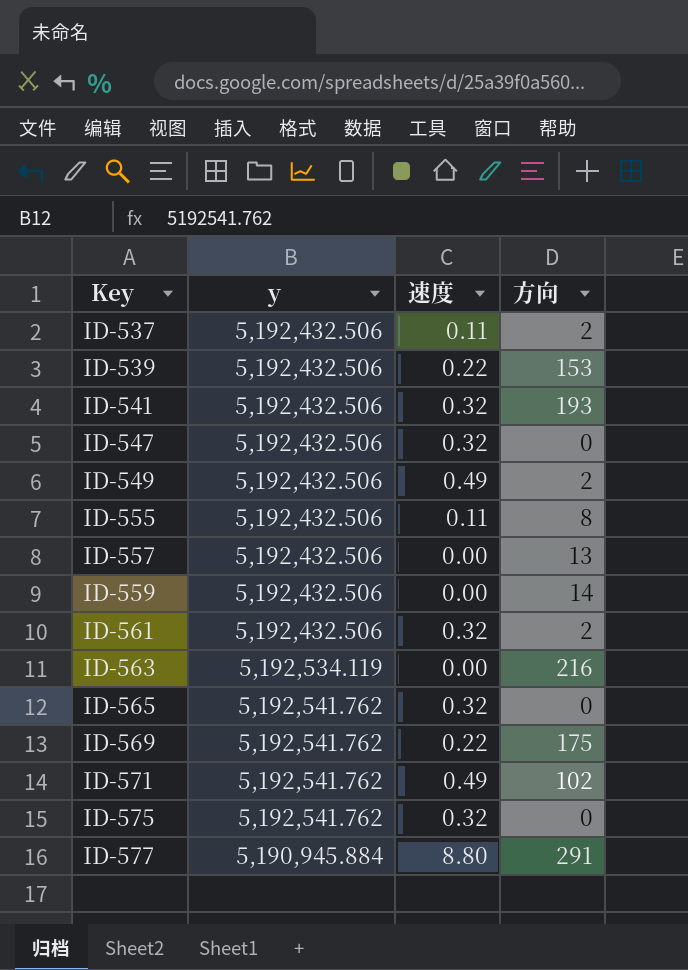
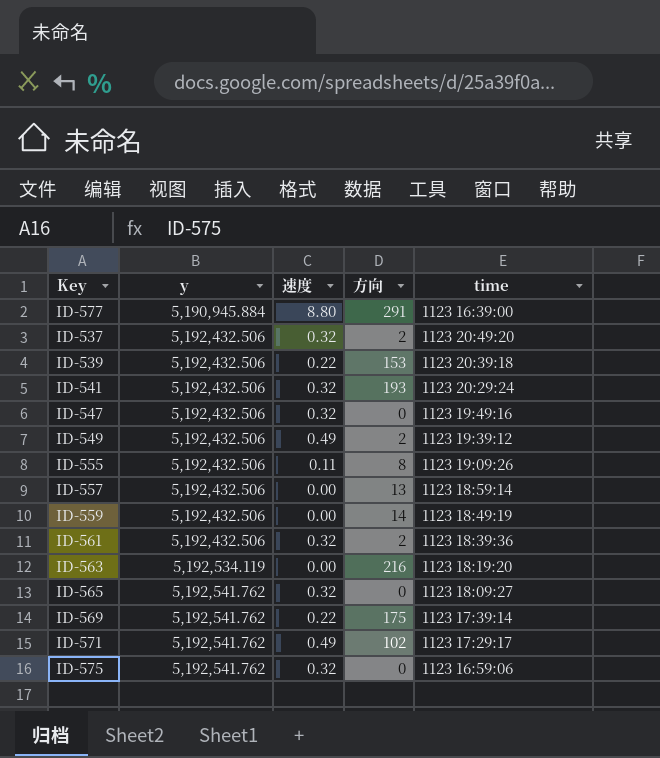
row order: Key ascending -> y ascending
column time | position: none -> 5
ID-537 | 速度: 0.11 -> 0.32

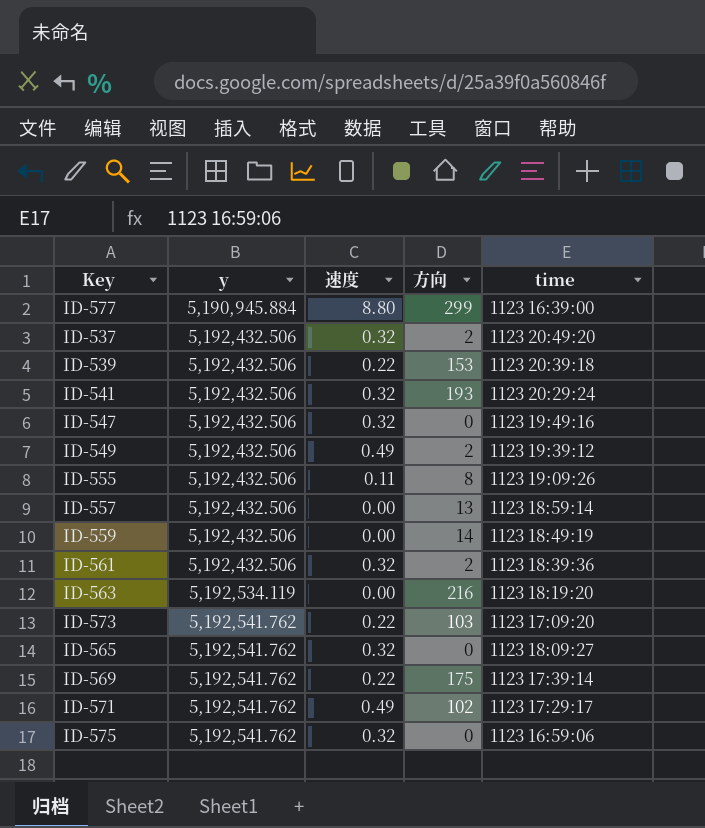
ID-577 | 方向: 291 -> 299
row ID-573: none -> 5,192,541.762 | 0.22 | 103 | 1123 17:09:20

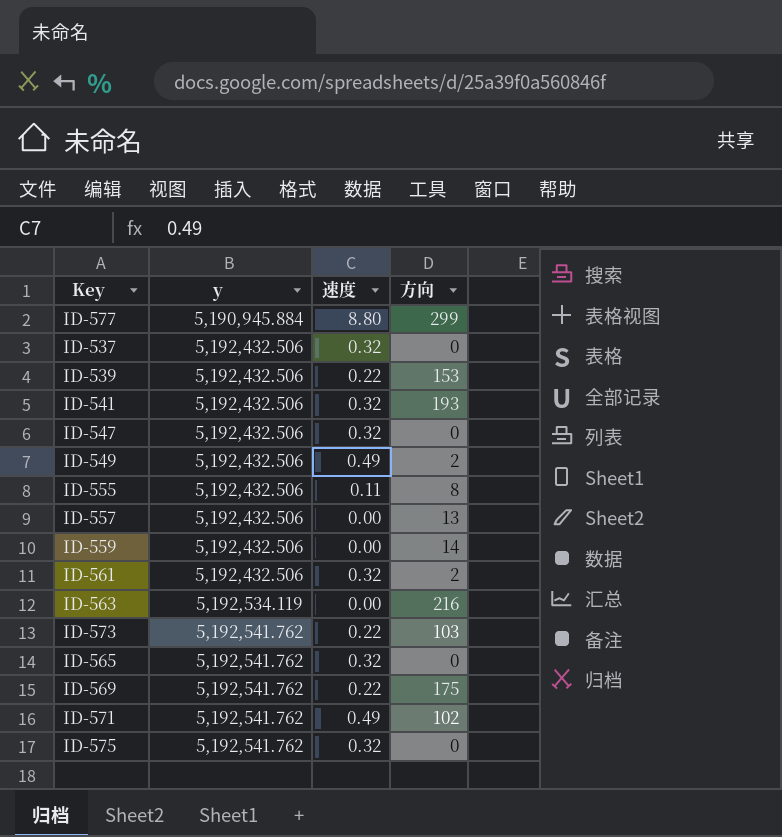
column time | position: 5 -> none
ID-537 | 方向: 2 -> 0

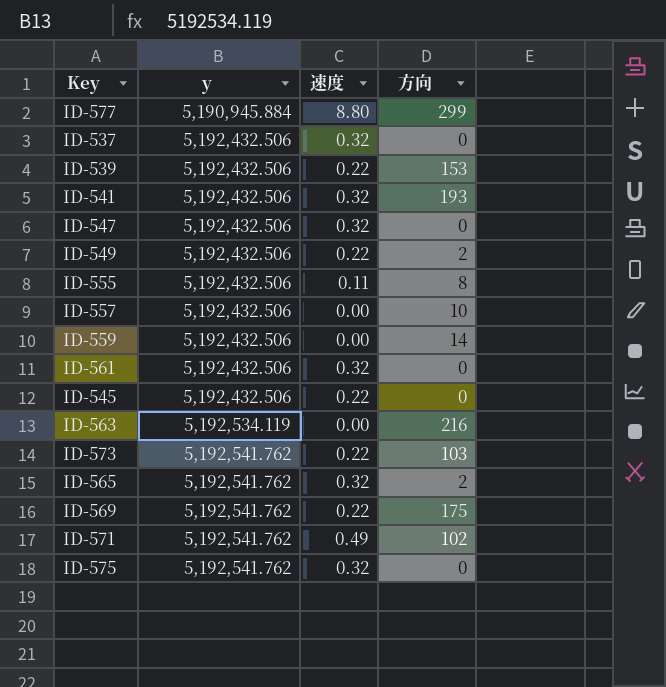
ID-549 | 速度: 0.49 -> 0.22
ID-557 | 方向: 13 -> 10
ID-561 | 方向: 2 -> 0
row ID-545: none -> 5,192,432.506 | 0.22 | 0
ID-565 | 方向: 0 -> 2

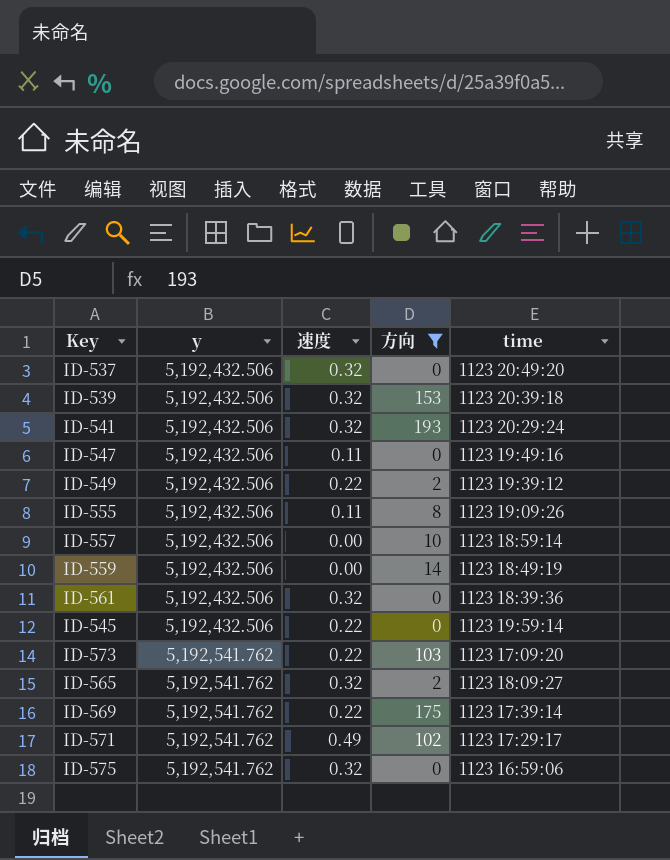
filter: none -> 方向 <= 193
column time | position: none -> 5
ID-539 | 速度: 0.22 -> 0.32
ID-547 | 速度: 0.32 -> 0.11

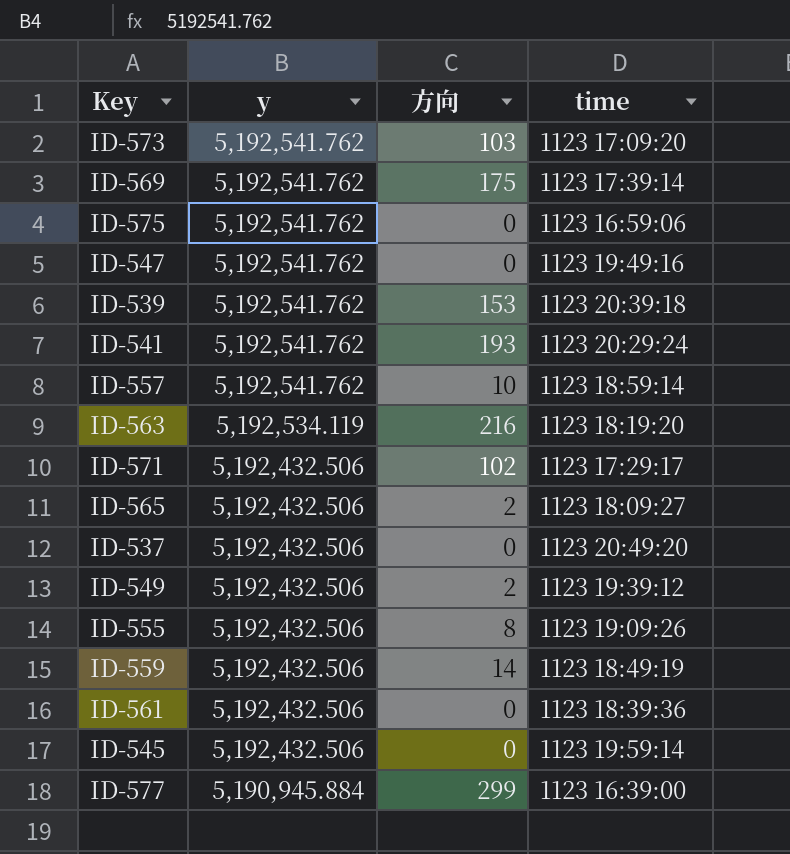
filter: 方向 <= 193 -> none
row order: y ascending -> y descending
column 速度 | position: 3 -> none
ID-547 | y: 5,192,432.506 -> 5,192,541.762
ID-539 | y: 5,192,432.506 -> 5,192,541.762
ID-541 | y: 5,192,432.506 -> 5,192,541.762
ID-557 | y: 5,192,432.506 -> 5,192,541.762
ID-571 | y: 5,192,541.762 -> 5,192,432.506
ID-565 | y: 5,192,541.762 -> 5,192,432.506

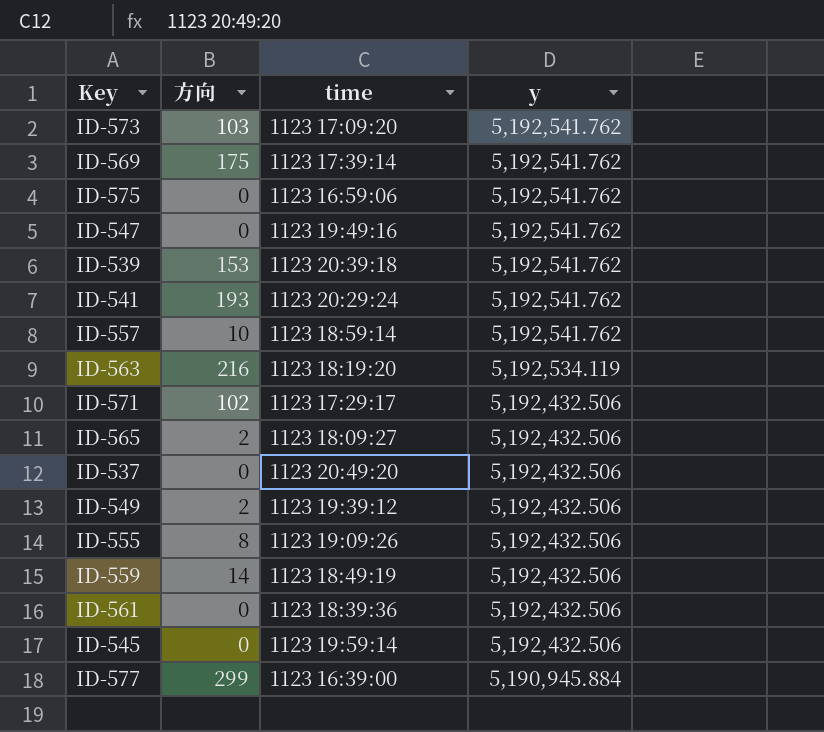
column y | position: 2 -> 4

